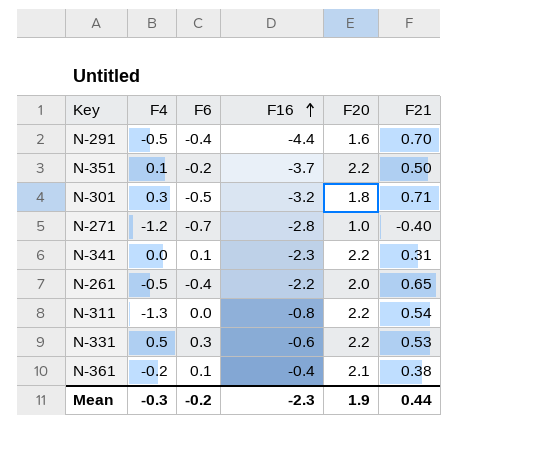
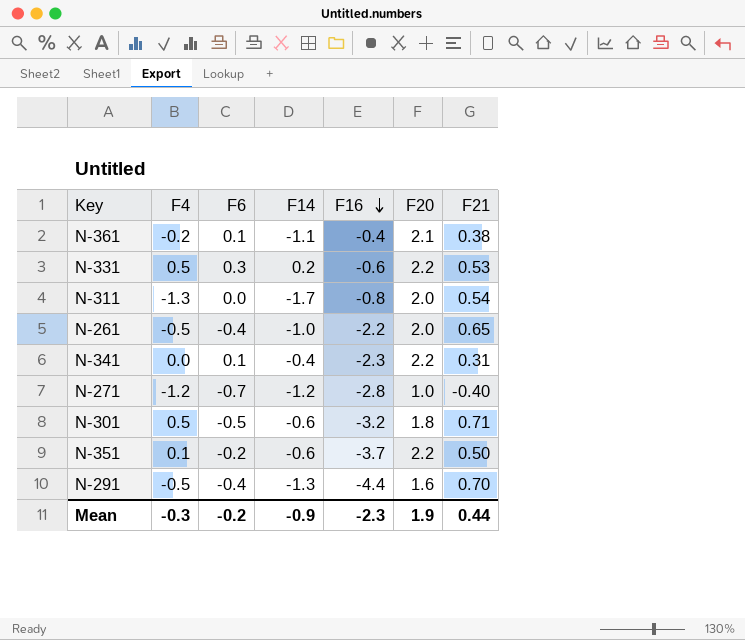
row order: F16 ascending -> F16 descending
column F14 | position: none -> 4
N-311 | F20: 2.2 -> 2.0
N-301 | F4: 0.3 -> 0.5

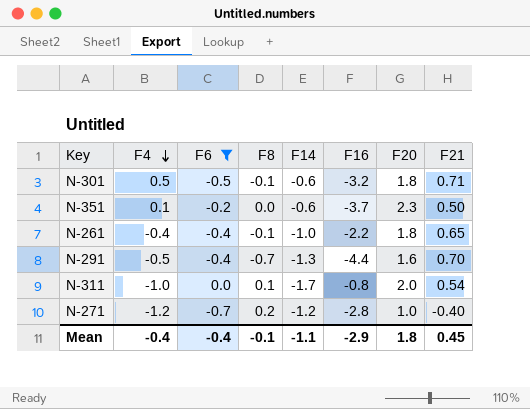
filter: none -> F6 <= 0.0
row order: F16 descending -> F4 descending
column F8 | position: none -> 4
N-351 | F20: 2.2 -> 2.3
N-261 | F4: -0.5 -> -0.4
N-261 | F20: 2.0 -> 1.8
N-311 | F4: -1.3 -> -1.0
Mean | F4: -0.3 -> -0.4
Mean | F6: -0.2 -> -0.4
Mean | F14: -0.9 -> -1.1
Mean | F16: -2.3 -> -2.9
Mean | F20: 1.9 -> 1.8
Mean | F21: 0.44 -> 0.45

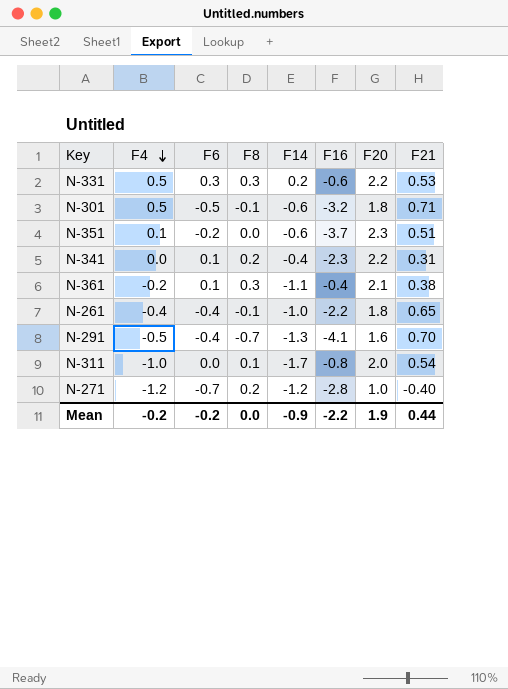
filter: F6 <= 0.0 -> none
N-351 | F21: 0.50 -> 0.51
N-291 | F16: -4.4 -> -4.1
Mean | F4: -0.4 -> -0.2
Mean | F6: -0.4 -> -0.2
Mean | F8: -0.1 -> 0.0
Mean | F14: -1.1 -> -0.9
Mean | F16: -2.9 -> -2.2
Mean | F20: 1.8 -> 1.9
Mean | F21: 0.45 -> 0.44

